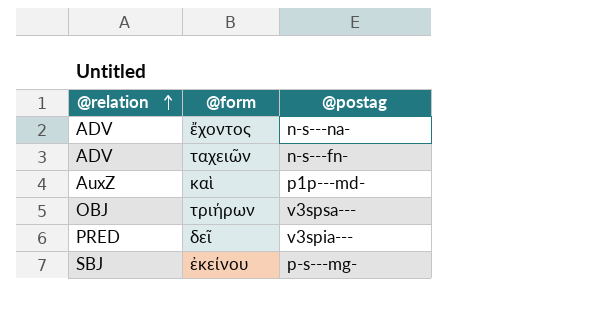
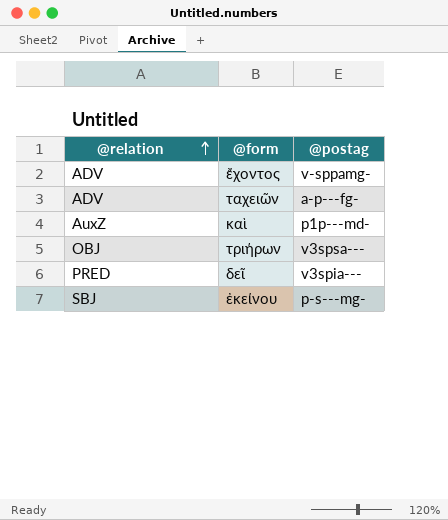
ἔχοντος | @postag: n-s---na- -> v-sppamg-
ταχειῶν | @postag: n-s---fn- -> a-p---fg-

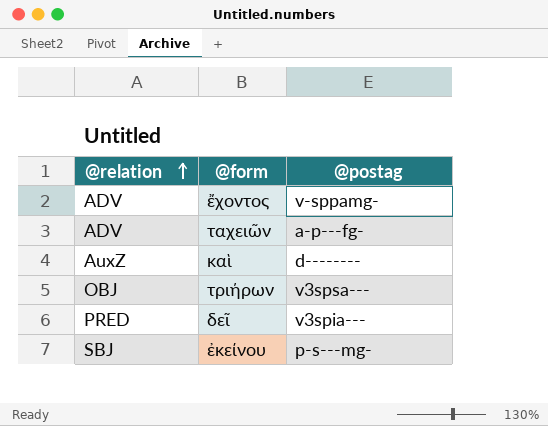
καὶ | @postag: p1p---md- -> d--------

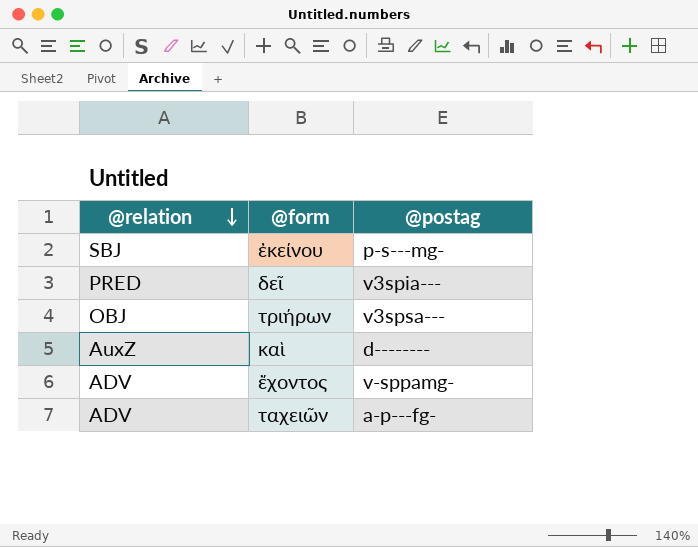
row order: @relation ascending -> @relation descending

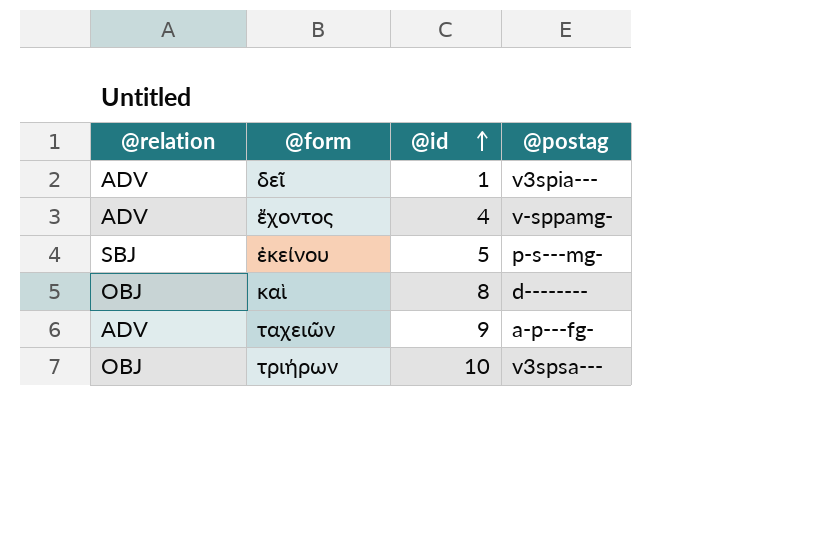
row order: @relation descending -> @id ascending
column @id | position: none -> 3
δεῖ | @relation: PRED -> ADV
καὶ | @relation: AuxZ -> OBJ

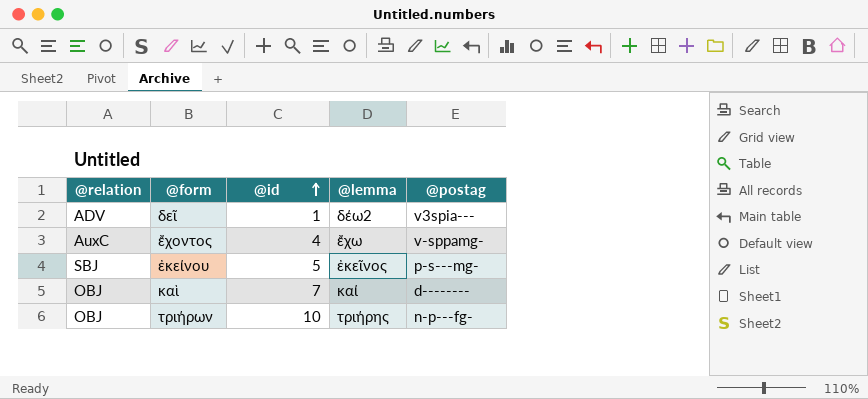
column @lemma | position: none -> 4
row ταχειῶν: ADV | 9 | a-p---fg- -> none
ἔχοντος | @relation: ADV -> AuxC
καὶ | @id: 8 -> 7
τριήρων | @postag: v3spsa--- -> n-p---fg-

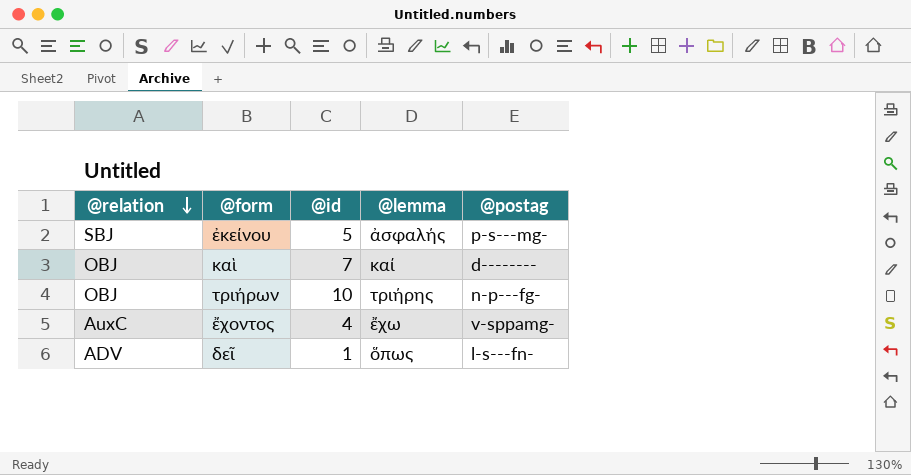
row order: @id ascending -> @relation descending
ἐκείνου | @lemma: ἐκεῖνος -> ἀσφαλής
δεῖ | @lemma: δέω2 -> ὅπως
δεῖ | @postag: v3spia--- -> l-s---fn-

